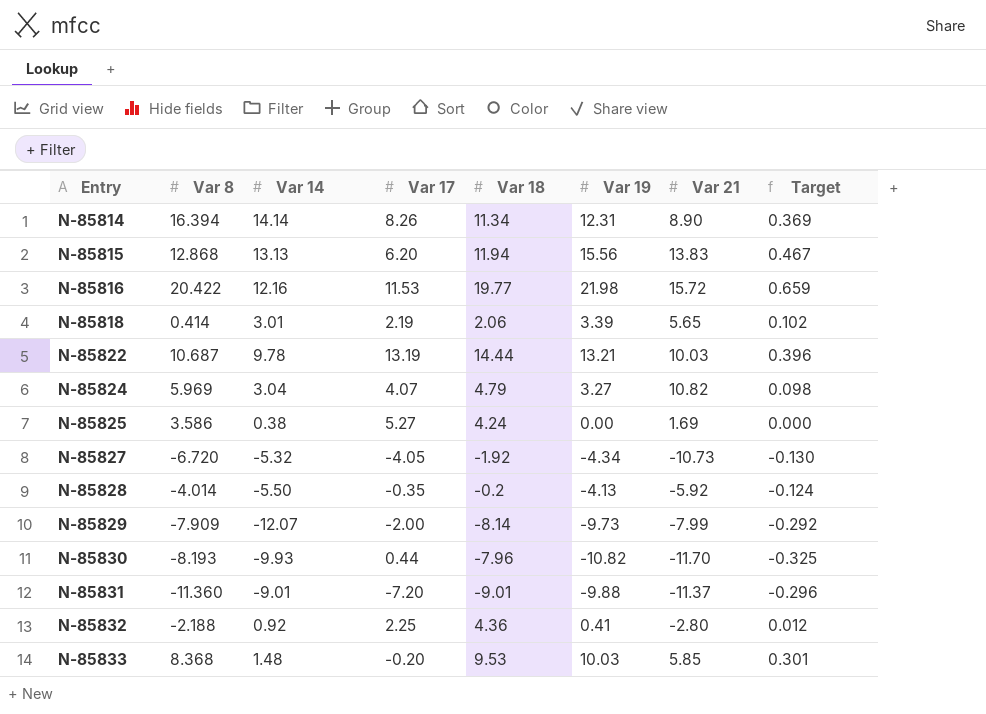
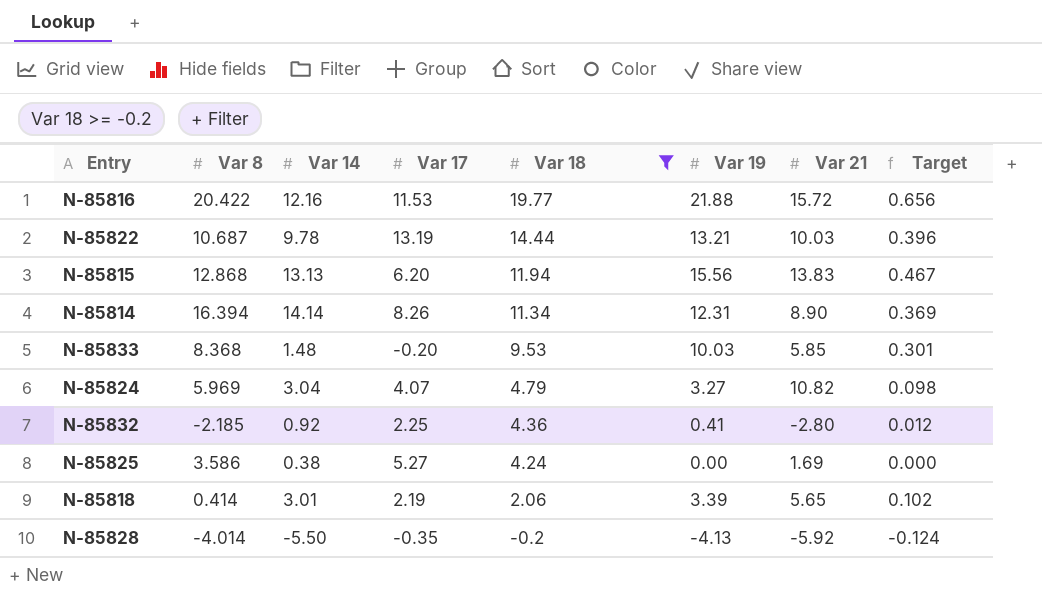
filter: none -> Var 18 >= -0.2
row order: Entry ascending -> Var 18 descending
N-85816 | Var 19: 21.98 -> 21.88
N-85816 | Target: 0.659 -> 0.656
N-85832 | Var 8: -2.188 -> -2.185

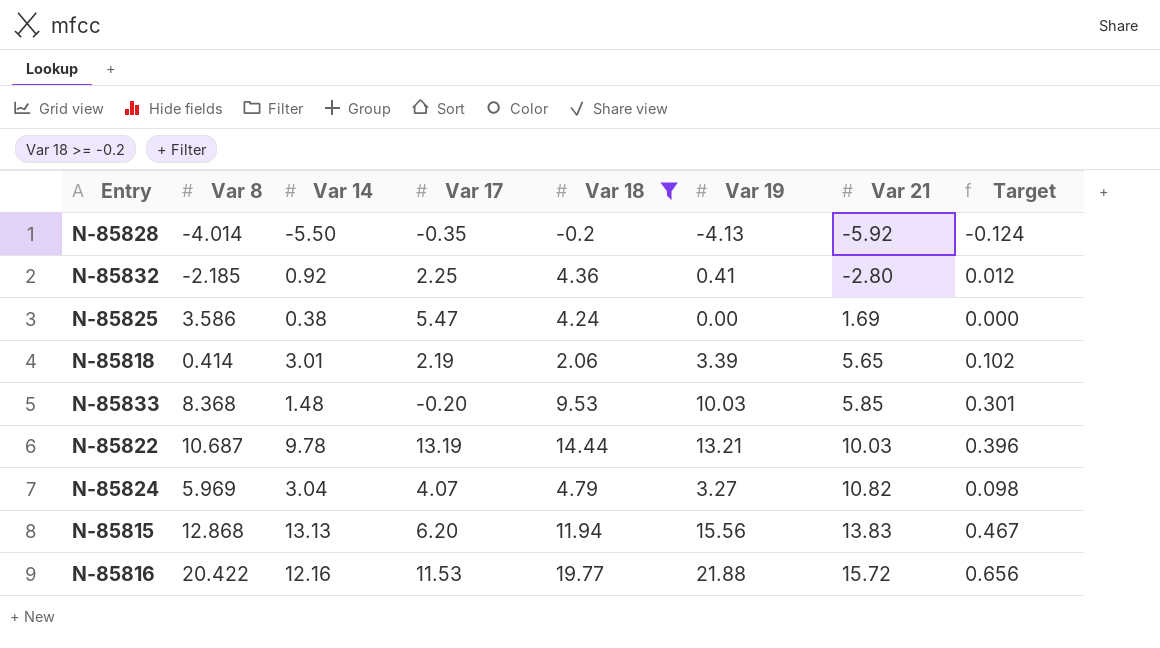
row order: Var 18 descending -> Var 21 ascending
row N-85814: 16.394 | 14.14 | 8.26 | 11.34 | 12.31 | 8.90 | 0.369 -> none
N-85825 | Var 17: 5.27 -> 5.47

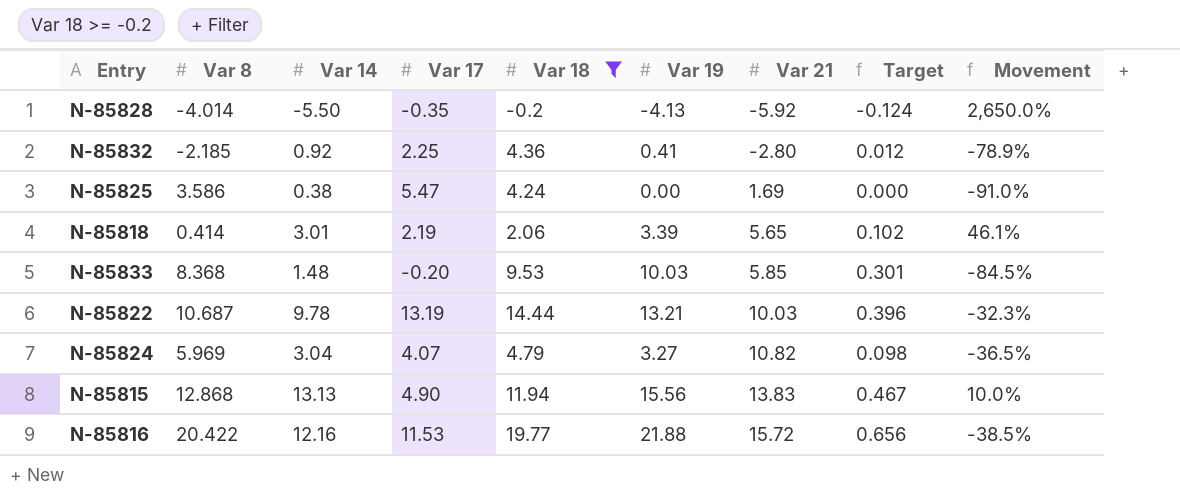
column Movement | formula: none -> ([Var 14] - [Var 18]) / [Var 18]
N-85815 | Var 17: 6.20 -> 4.90

